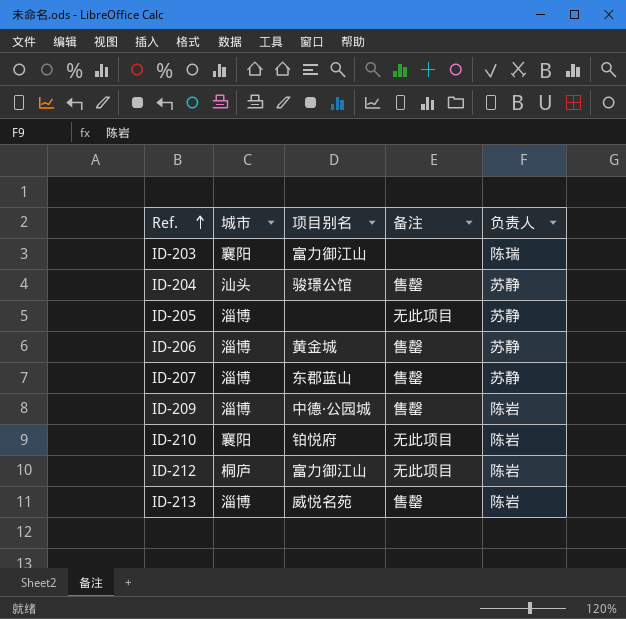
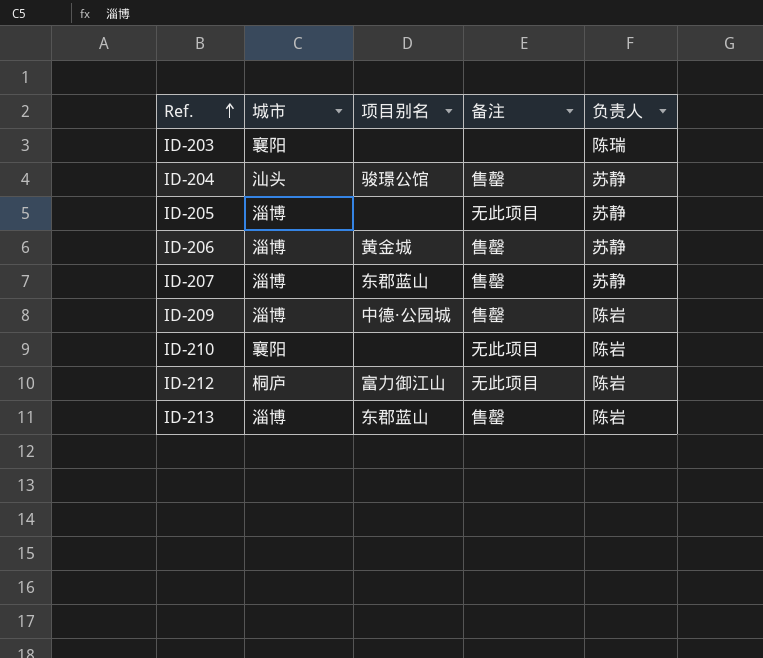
ID-203 | 项目别名: 富力御江山 -> none
ID-210 | 项目别名: 铂悦府 -> none
ID-213 | 项目别名: 威悦名苑 -> 东郡蓝山

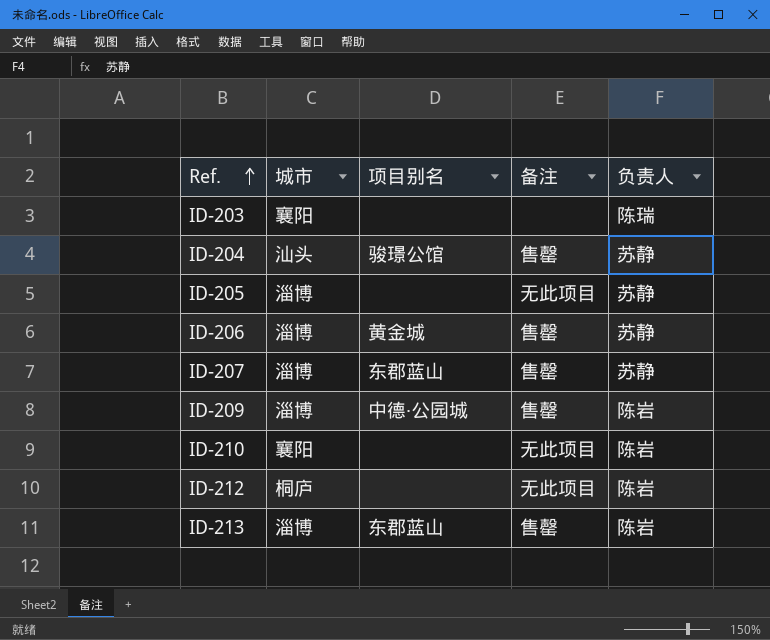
ID-212 | 项目别名: 富力御江山 -> none

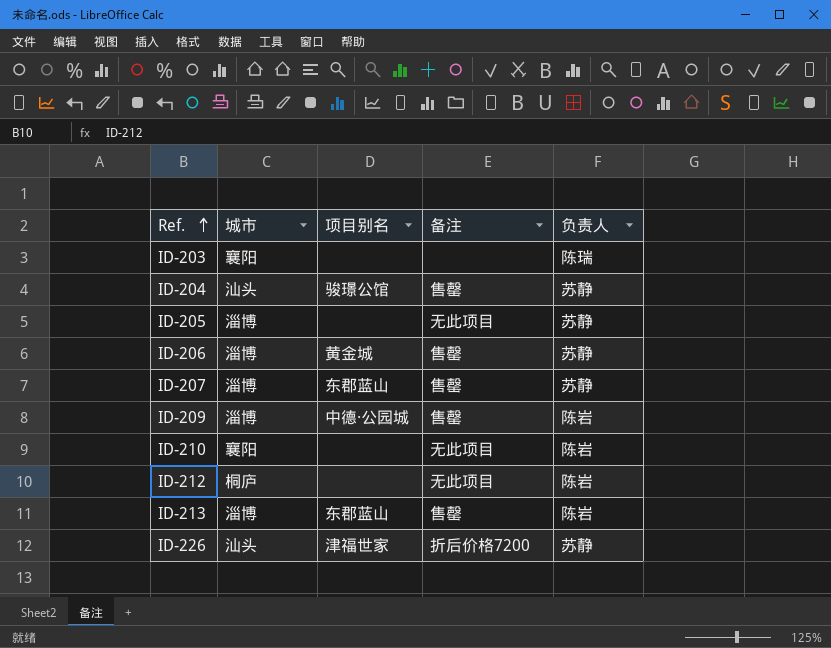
row ID-226: none -> 汕头 | 津福世家 | 折后价格7200 | 苏静

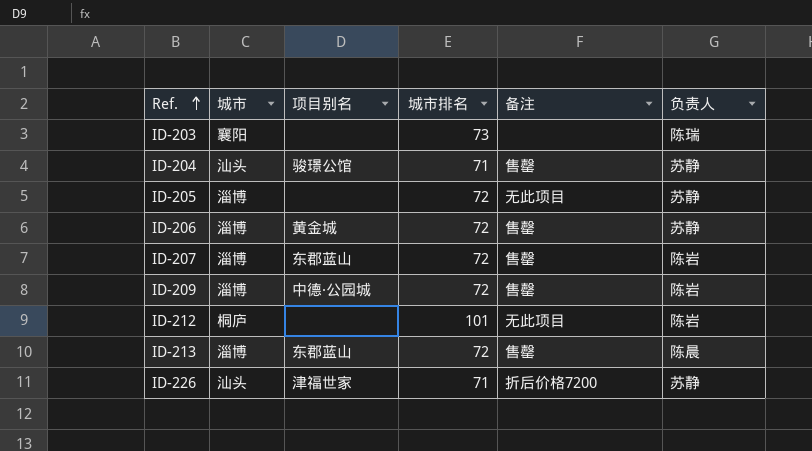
column 城市排名 | position: none -> 4
row ID-210: 襄阳 | none | 无此项目 | 陈岩 -> none
ID-207 | 负责人: 苏静 -> 陈岩
ID-213 | 负责人: 陈岩 -> 陈晨

